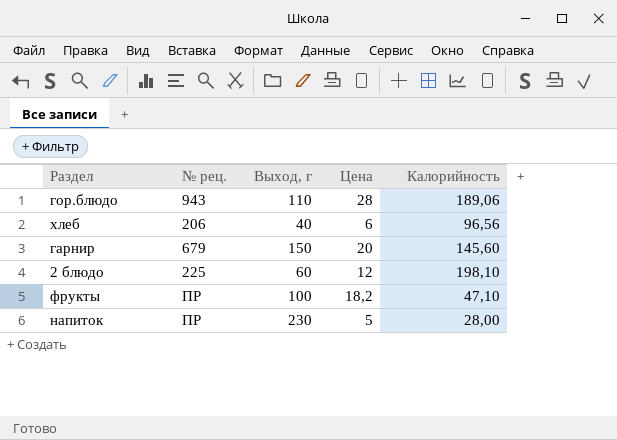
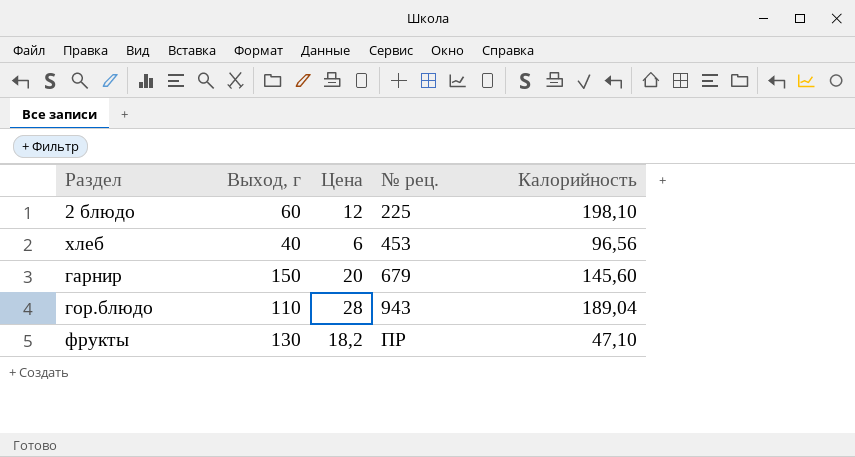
row order: none -> № рец. ascending
column № рец. | position: 2 -> 4
row напиток: ПР | 230 | 5 | 28,00 -> none
хлеб | № рец.: 206 -> 453
гор.блюдо | Калорийность: 189,06 -> 189,04
фрукты | Выход, г: 100 -> 130

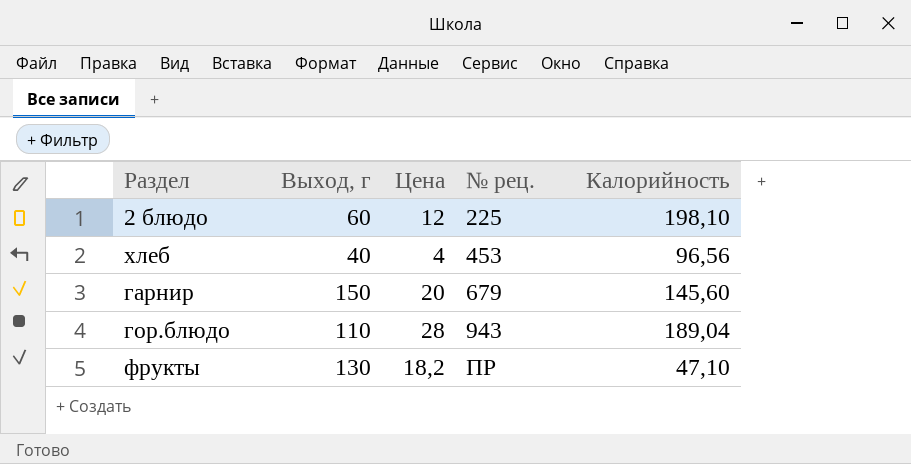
хлеб | Цена: 6 -> 4

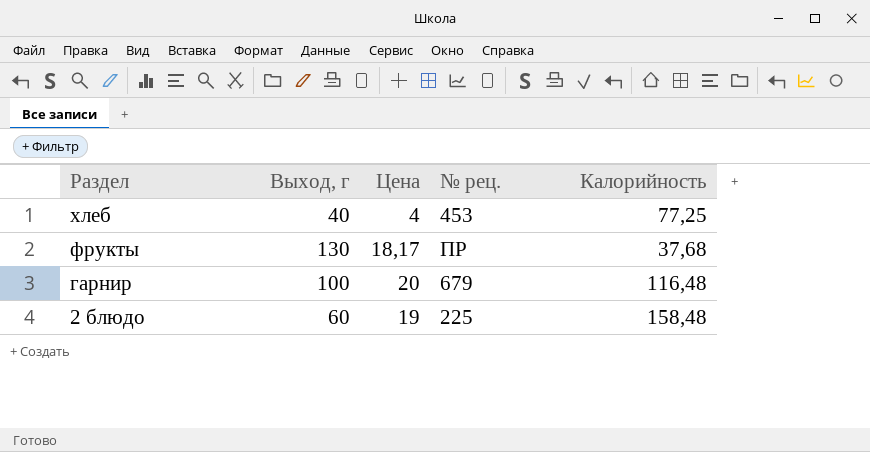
row order: № рец. ascending -> Раздел descending
row гор.блюдо: 110 | 28 | 943 | 189,04 -> none
хлеб | Калорийность: 96,56 -> 77,25
фрукты | Цена: 18,2 -> 18,17
фрукты | Калорийность: 47,10 -> 37,68
гарнир | Выход, г: 150 -> 100
гарнир | Калорийность: 145,60 -> 116,48
2 блюдо | Цена: 12 -> 19
2 блюдо | Калорийность: 198,10 -> 158,48

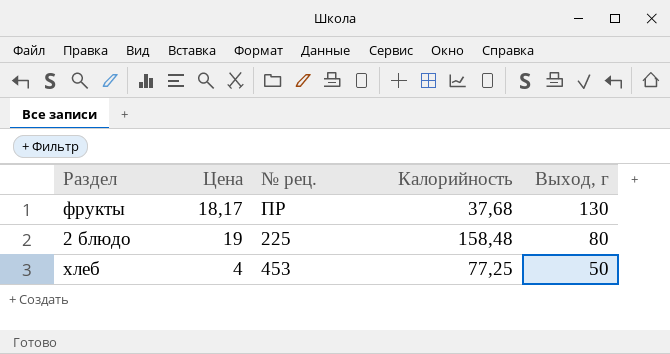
row order: Раздел descending -> Выход, г descending
column Выход, г | position: 2 -> 5
row гарнир: 100 | 20 | 679 | 116,48 -> none
2 блюдо | Выход, г: 60 -> 80
хлеб | Выход, г: 40 -> 50

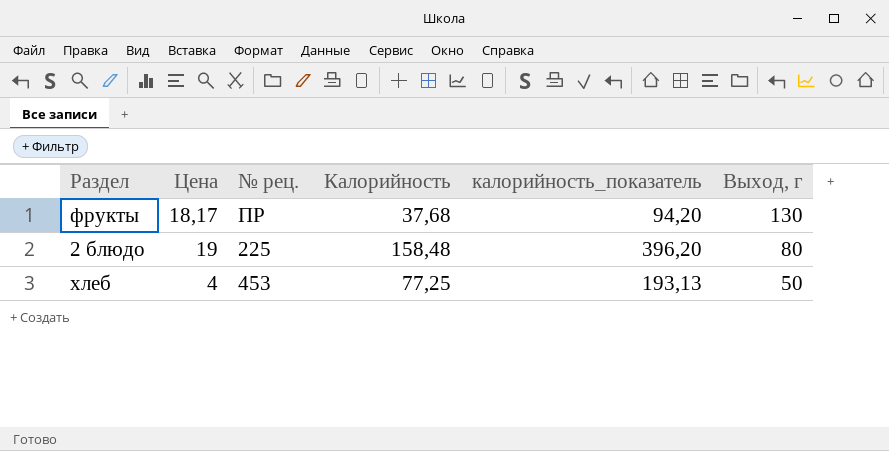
column калорийность_показатель | formula: none -> [Калорийность] * 2,5

